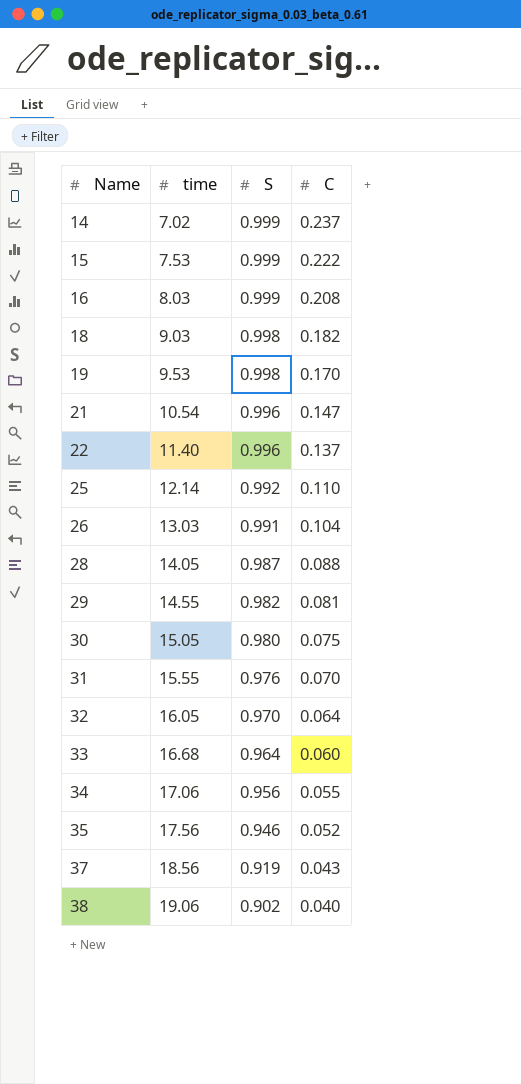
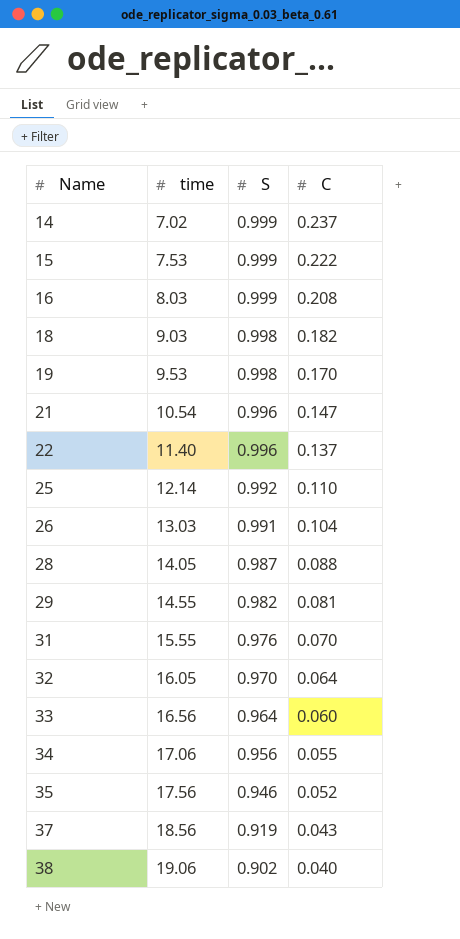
row 30: 15.05 | 0.980 | 0.075 -> none
33 | time: 16.68 -> 16.56

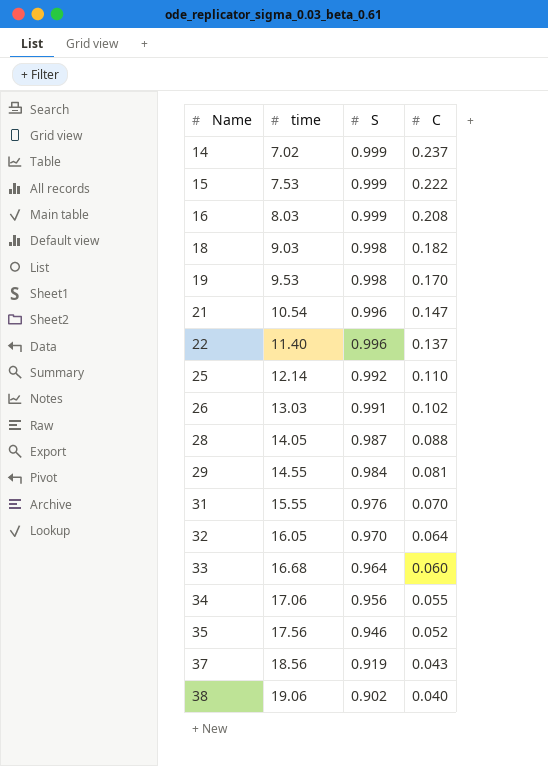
26 | C: 0.104 -> 0.102
29 | S: 0.982 -> 0.984
33 | time: 16.56 -> 16.68

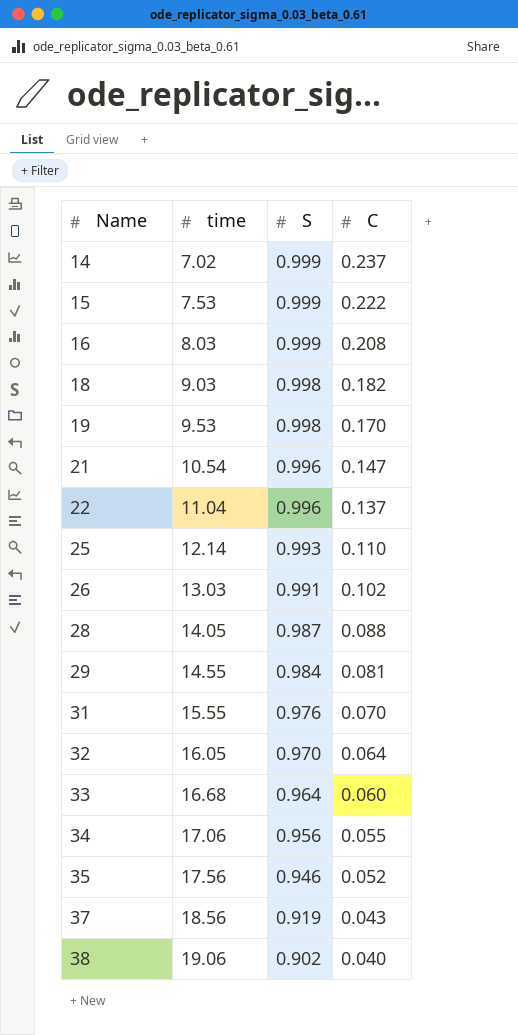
22 | time: 11.40 -> 11.04
25 | S: 0.992 -> 0.993

